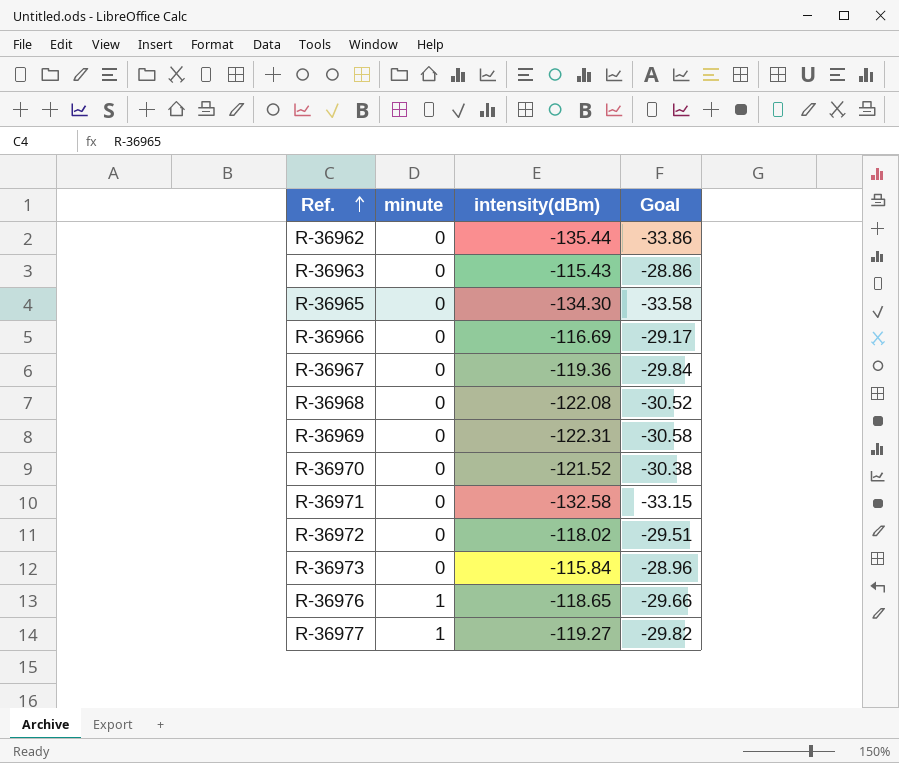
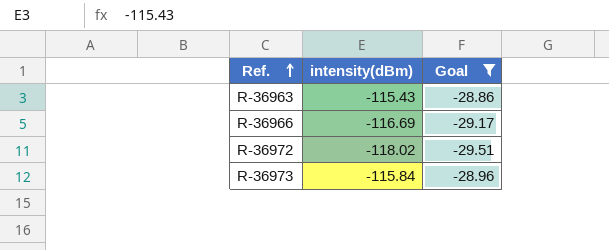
filter: none -> Goal >= -29.51
column minute | position: 2 -> none

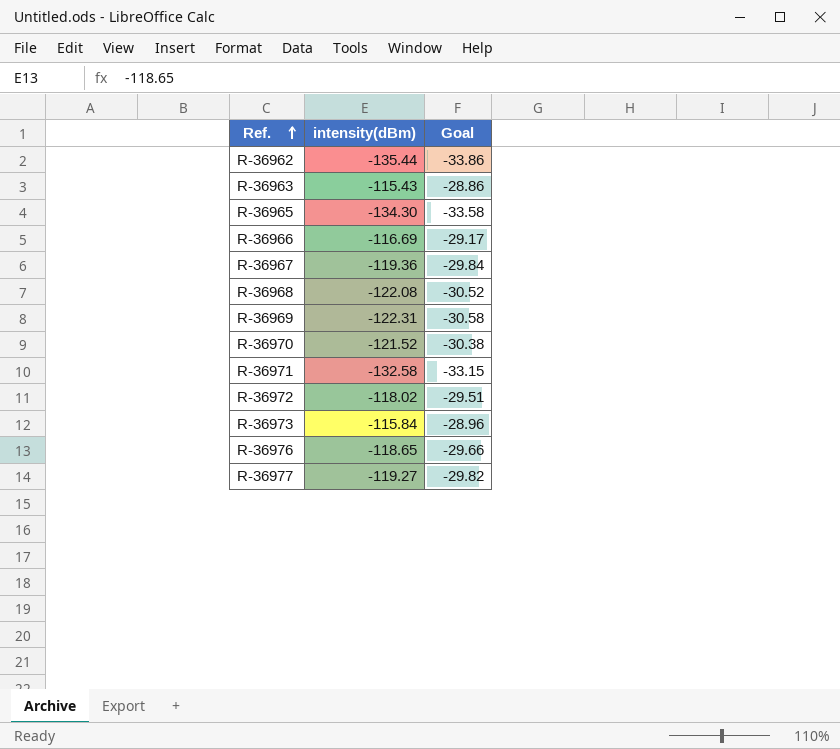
filter: Goal >= -29.51 -> none

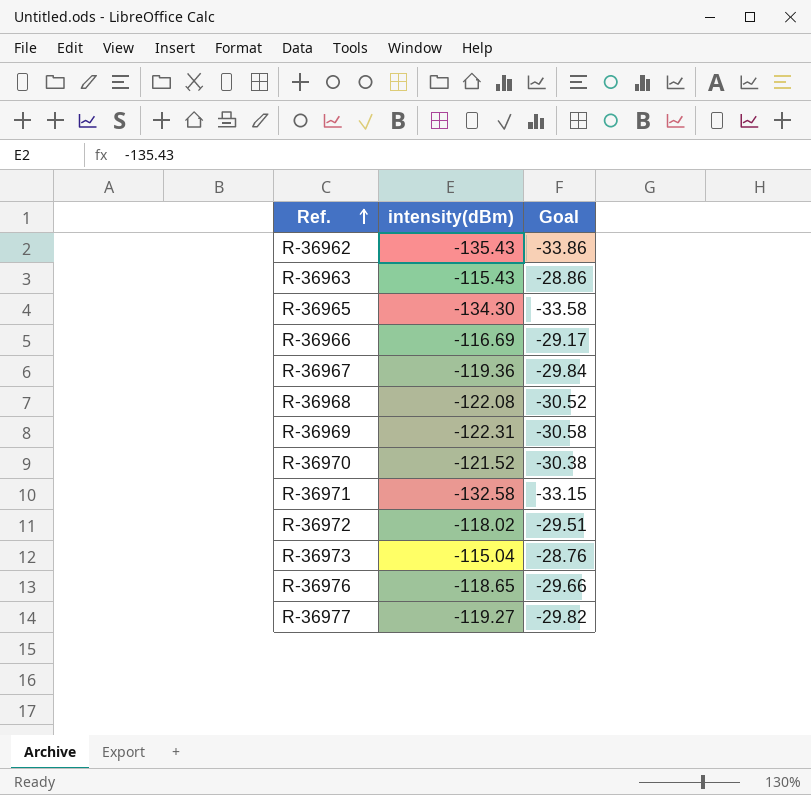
R-36962 | intensity(dBm): -135.44 -> -135.43
R-36973 | intensity(dBm): -115.84 -> -115.04
R-36973 | Goal: -28.96 -> -28.76

